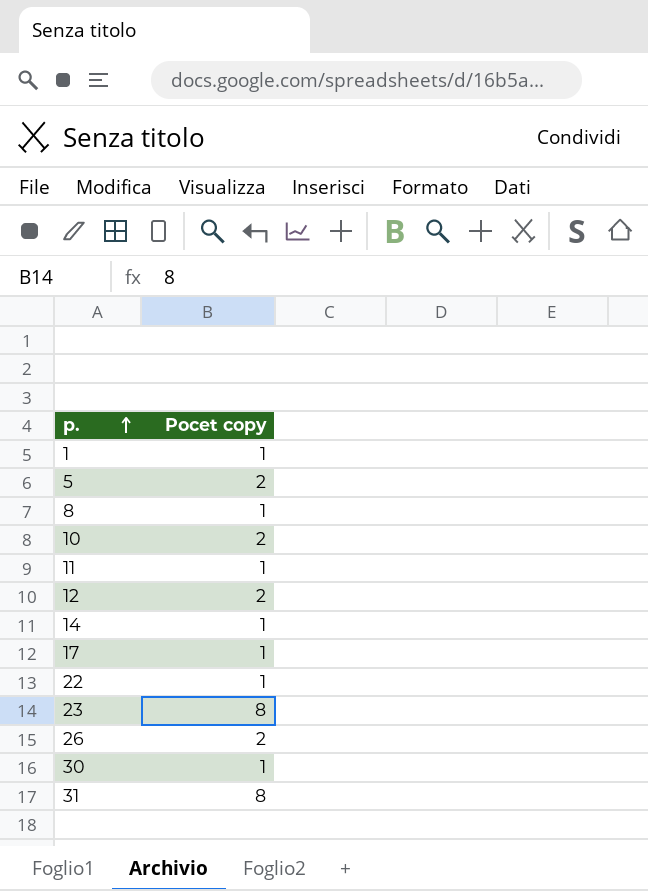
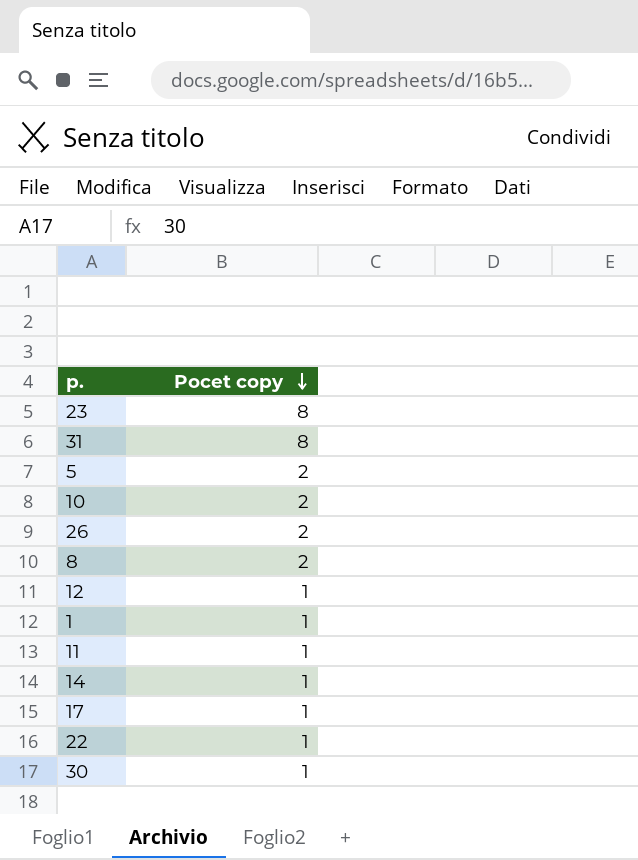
row order: p. ascending -> Pocet copy descending
8 | Pocet copy: 1 -> 2
12 | Pocet copy: 2 -> 1

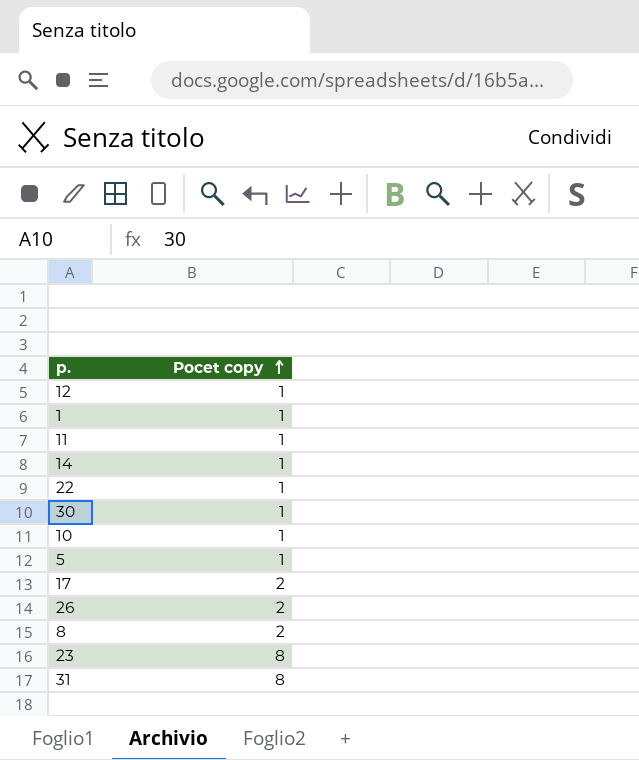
row order: Pocet copy descending -> Pocet copy ascending
10 | Pocet copy: 2 -> 1
5 | Pocet copy: 2 -> 1
17 | Pocet copy: 1 -> 2

